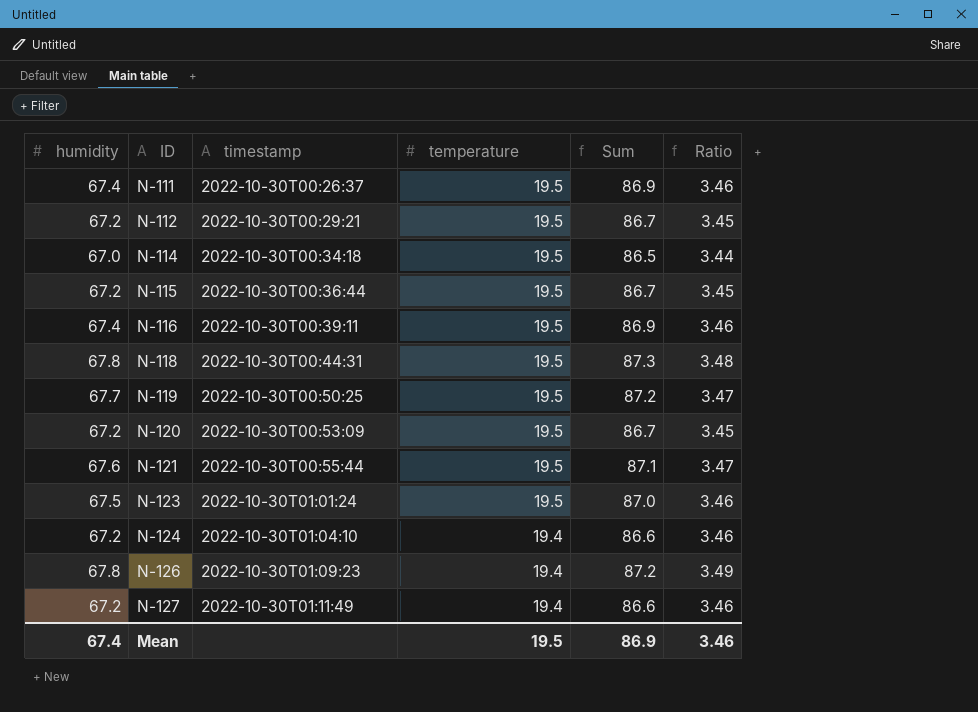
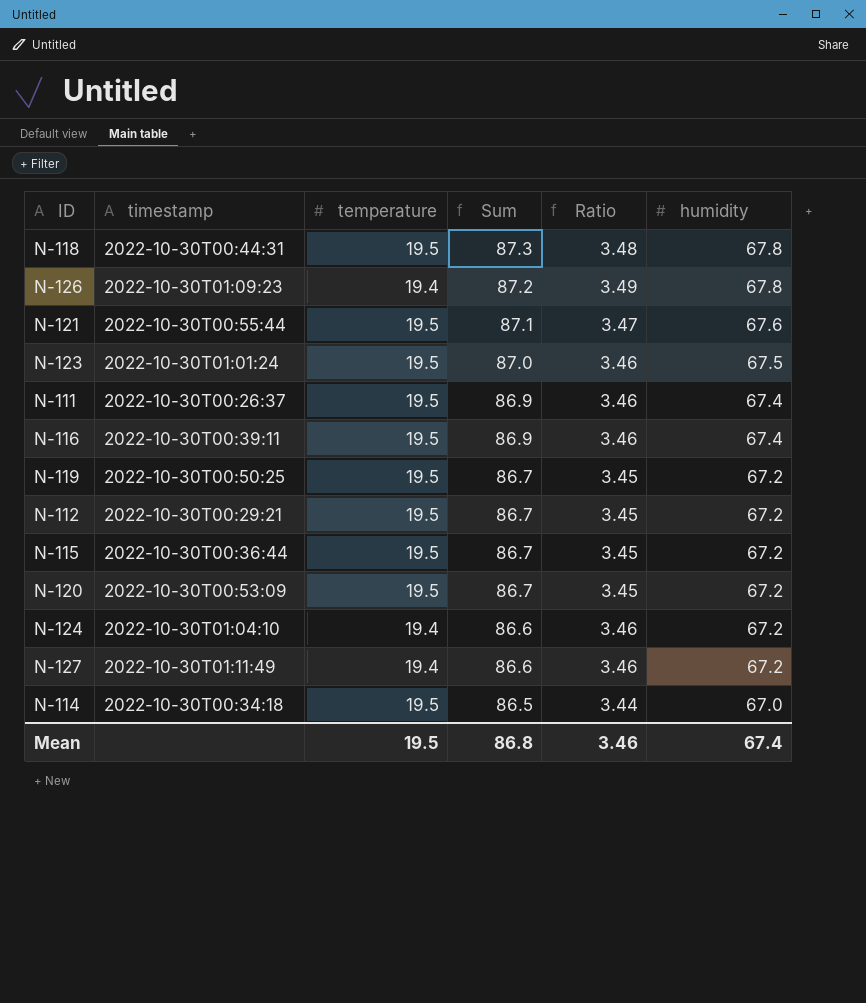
row order: ID ascending -> Sum descending
column humidity | position: 1 -> 6
N-119 | Sum: 87.2 -> 86.7
N-119 | Ratio: 3.47 -> 3.45
N-119 | humidity: 67.7 -> 67.2
Mean | Sum: 86.9 -> 86.8

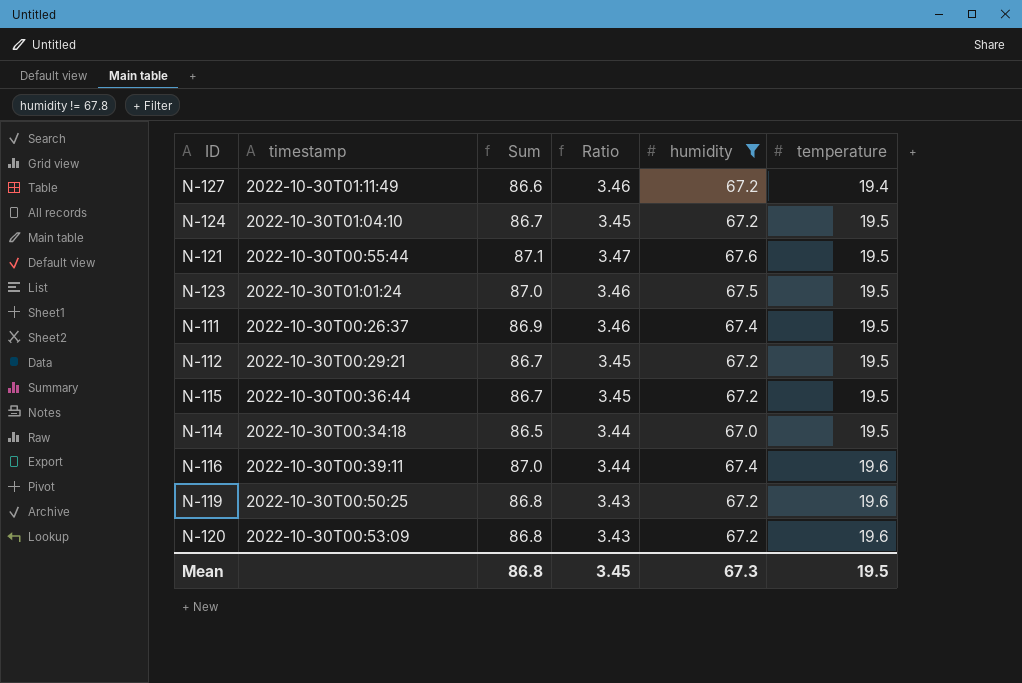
filter: none -> humidity != 67.8
row order: Sum descending -> temperature ascending
column temperature | position: 3 -> 6
N-124 | Sum: 86.6 -> 86.7
N-124 | Ratio: 3.46 -> 3.45
N-124 | temperature: 19.4 -> 19.5
N-116 | Sum: 86.9 -> 87.0
N-116 | Ratio: 3.46 -> 3.44
N-116 | temperature: 19.5 -> 19.6
N-119 | Sum: 86.7 -> 86.8
N-119 | Ratio: 3.45 -> 3.43
N-119 | temperature: 19.5 -> 19.6
N-120 | Sum: 86.7 -> 86.8
N-120 | Ratio: 3.45 -> 3.43
N-120 | temperature: 19.5 -> 19.6
Mean | Ratio: 3.46 -> 3.45
Mean | humidity: 67.4 -> 67.3

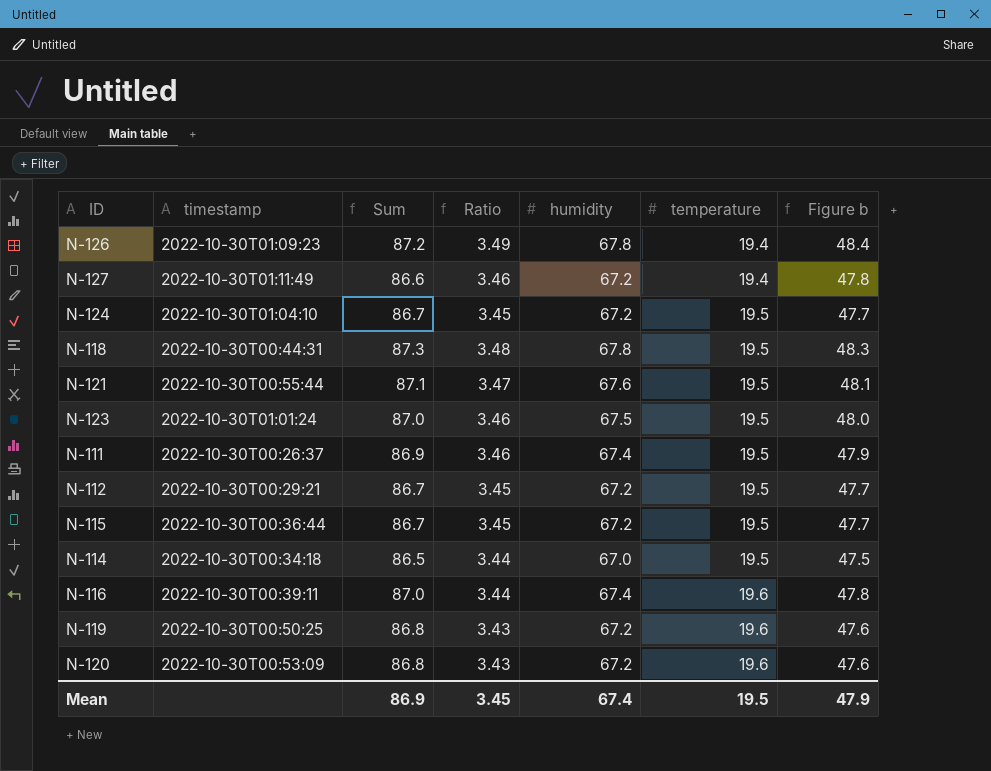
filter: humidity != 67.8 -> none
column Figure b | formula: none -> [humidity] - [temperature]
Mean | Sum: 86.8 -> 86.9
Mean | humidity: 67.3 -> 67.4

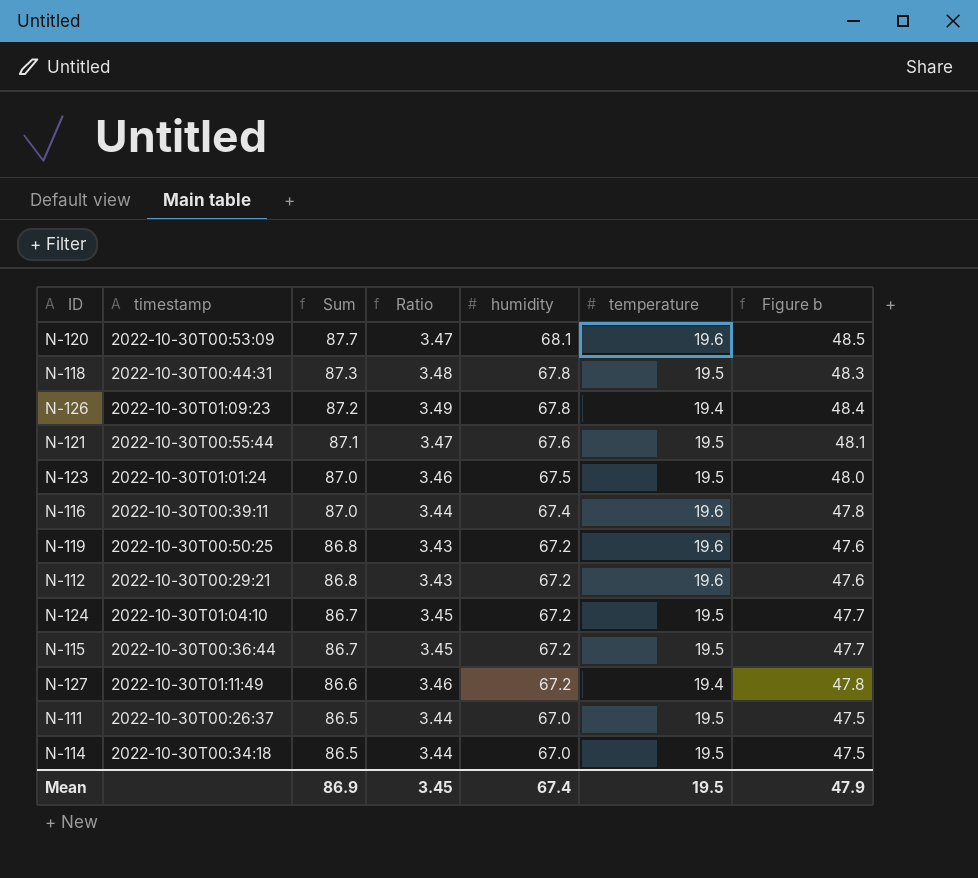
row order: temperature ascending -> Sum descending
N-120 | Sum: 86.8 -> 87.7
N-120 | Ratio: 3.43 -> 3.47
N-120 | humidity: 67.2 -> 68.1
N-120 | Figure b: 47.6 -> 48.5
N-112 | Sum: 86.7 -> 86.8
N-112 | Ratio: 3.45 -> 3.43
N-112 | temperature: 19.5 -> 19.6
N-112 | Figure b: 47.7 -> 47.6
N-111 | Sum: 86.9 -> 86.5
N-111 | Ratio: 3.46 -> 3.44
N-111 | humidity: 67.4 -> 67.0
N-111 | Figure b: 47.9 -> 47.5

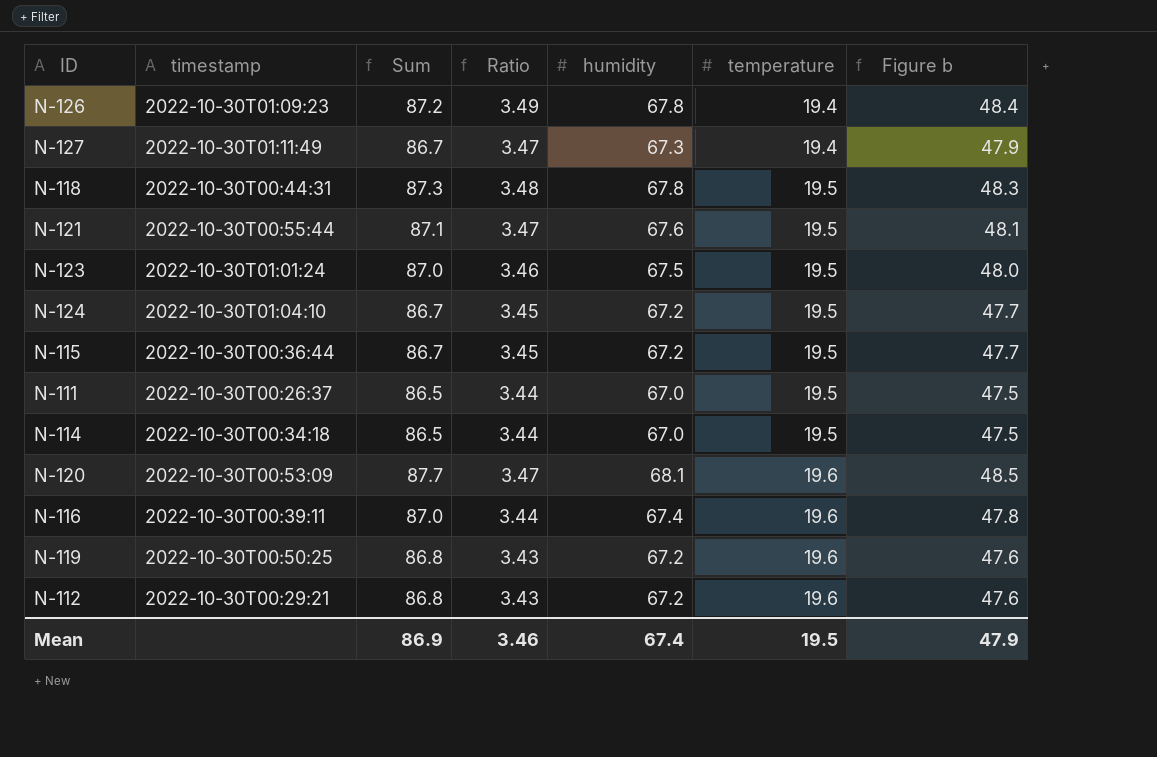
row order: Sum descending -> temperature ascending
N-127 | Sum: 86.6 -> 86.7
N-127 | Ratio: 3.46 -> 3.47
N-127 | humidity: 67.2 -> 67.3
N-127 | Figure b: 47.8 -> 47.9
Mean | Ratio: 3.45 -> 3.46

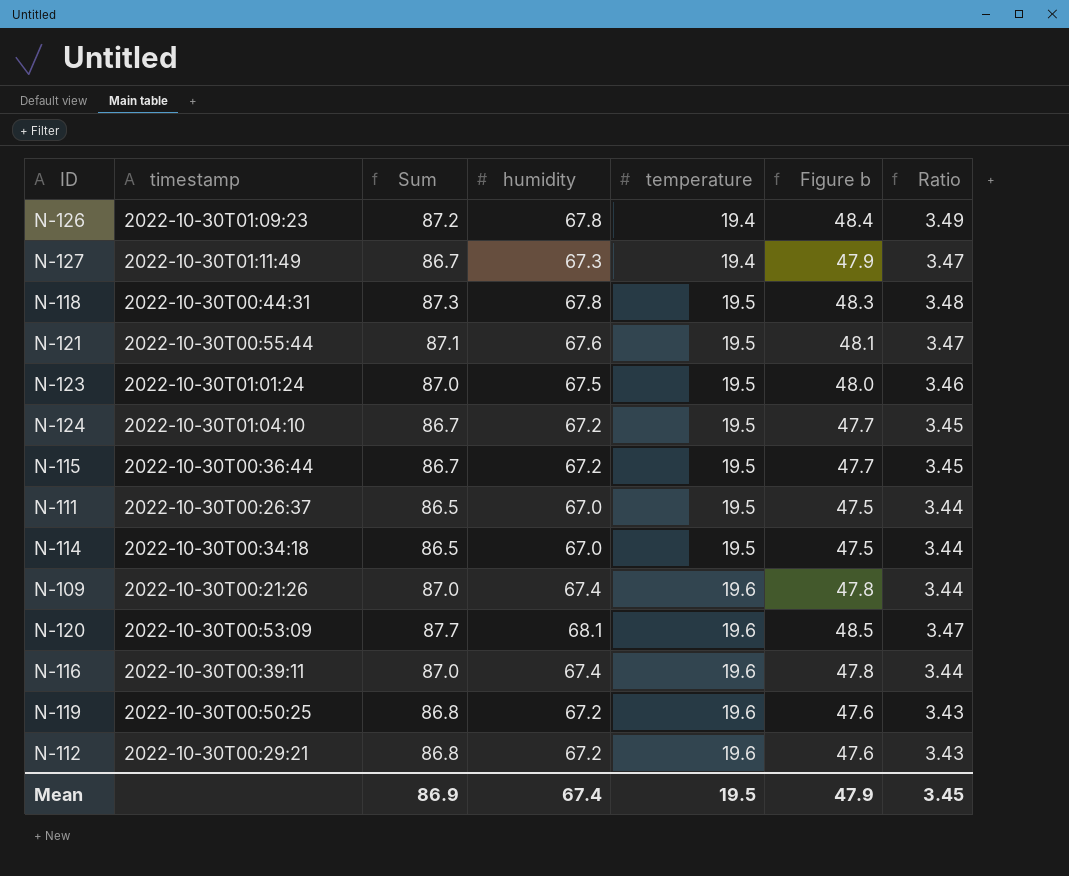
column Ratio | position: 4 -> 7
row N-109: none -> 2022-10-30T00:21:26 | 87.0 | 67.4 | 19.6 | 47.8 | 3.44
Mean | Ratio: 3.46 -> 3.45

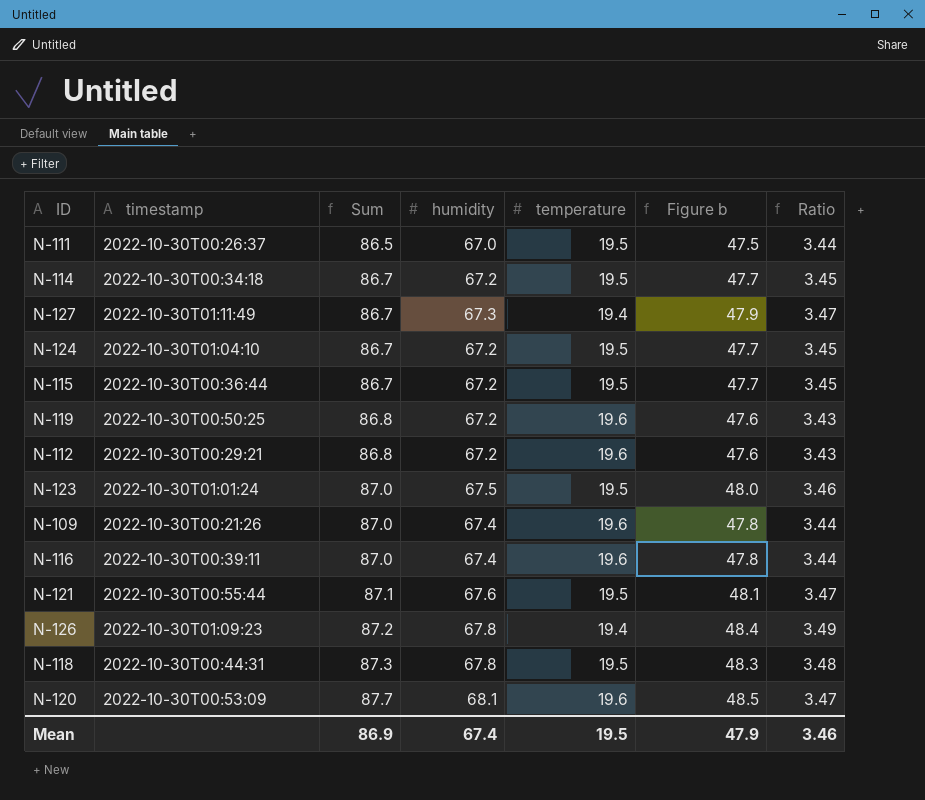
row order: temperature ascending -> Sum ascending
N-114 | Sum: 86.5 -> 86.7
N-114 | humidity: 67.0 -> 67.2
N-114 | Figure b: 47.5 -> 47.7
N-114 | Ratio: 3.44 -> 3.45
Mean | Ratio: 3.45 -> 3.46

